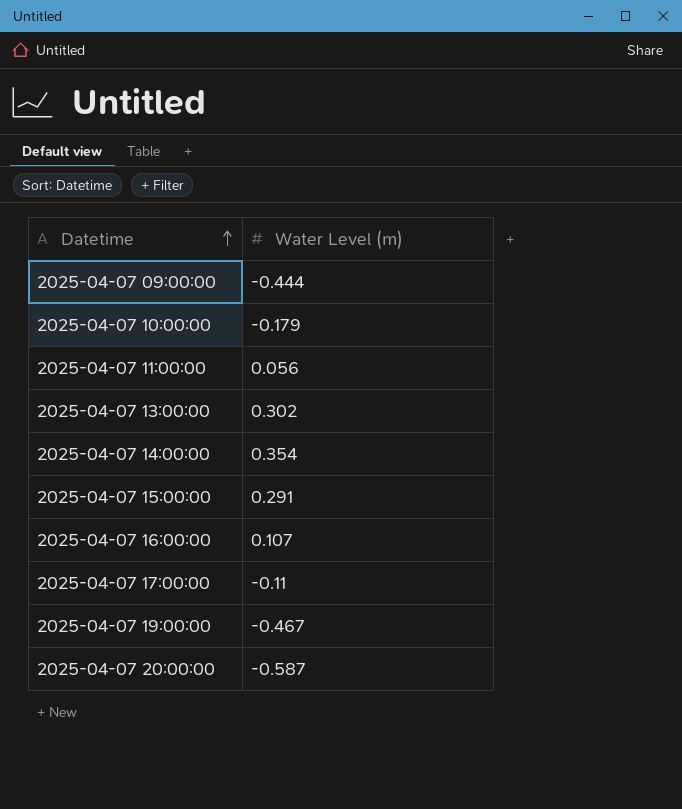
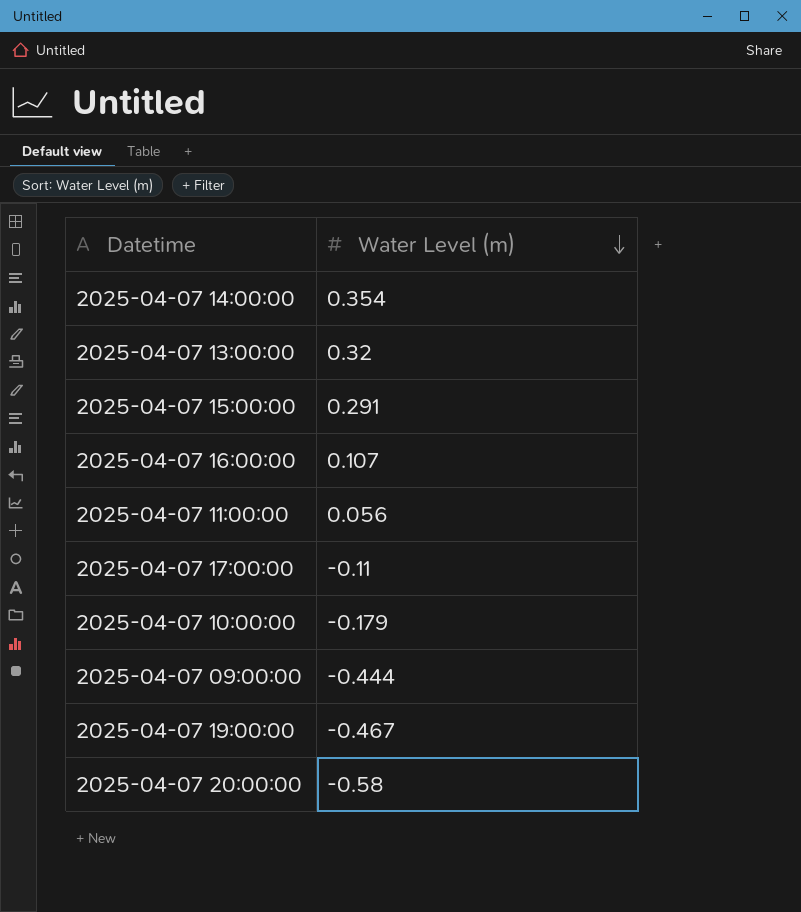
row order: Datetime ascending -> Water Level (m) descending
2025-04-07 13:00:00 | Water Level (m): 0.302 -> 0.32
2025-04-07 20:00:00 | Water Level (m): -0.587 -> -0.58

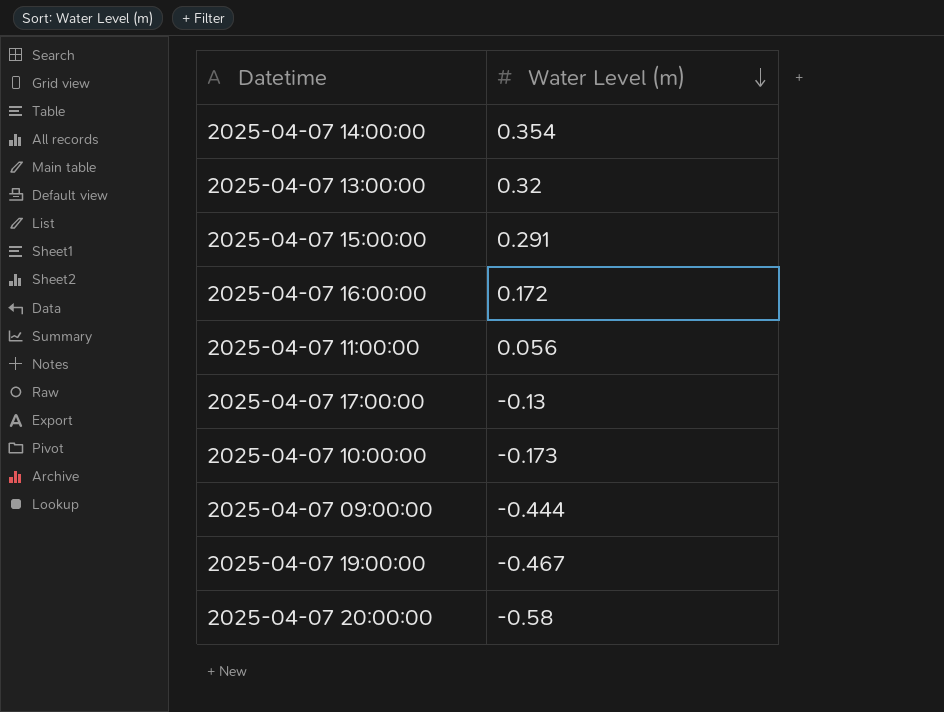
2025-04-07 16:00:00 | Water Level (m): 0.107 -> 0.172
2025-04-07 17:00:00 | Water Level (m): -0.11 -> -0.13
2025-04-07 10:00:00 | Water Level (m): -0.179 -> -0.173

